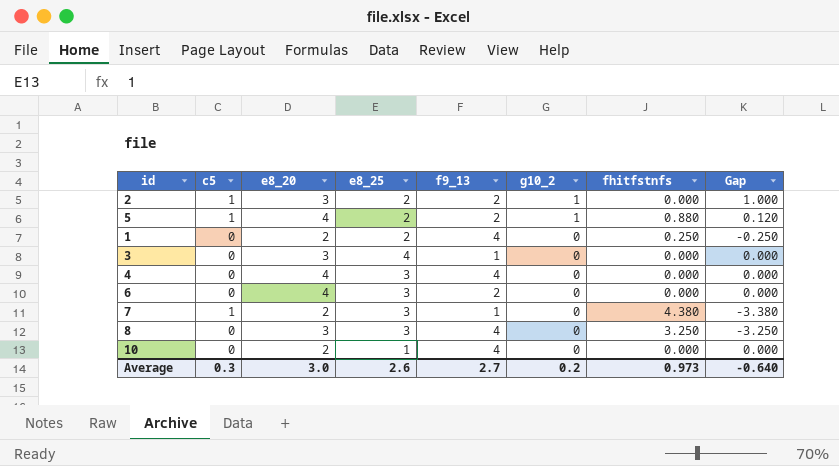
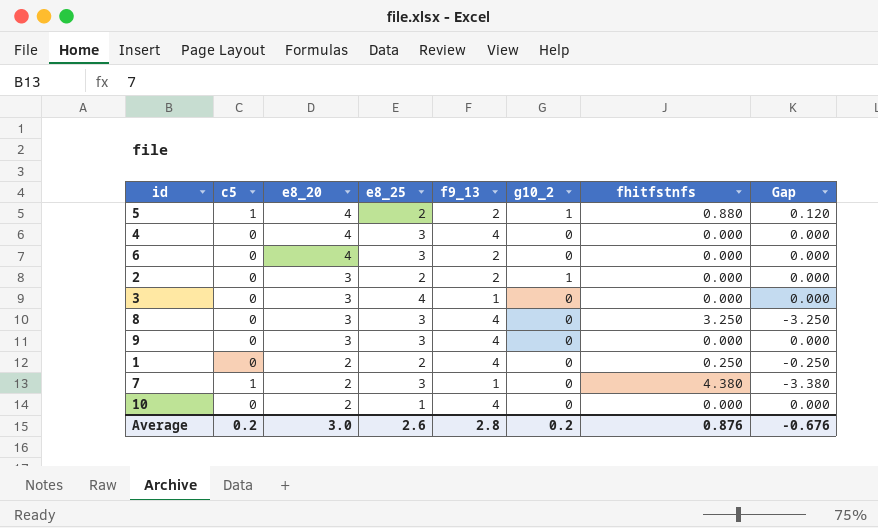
row order: g10_2 descending -> e8_20 descending
2 | c5: 1 -> 0
2 | Gap: 1.000 -> 0.000
row 9: none -> 0 | 3 | 3 | 4 | 0 | 0.000 | 0.000
Average | c5: 0.3 -> 0.2
Average | f9_13: 2.7 -> 2.8
Average | fhitfstnfs: 0.973 -> 0.876
Average | Gap: -0.640 -> -0.676

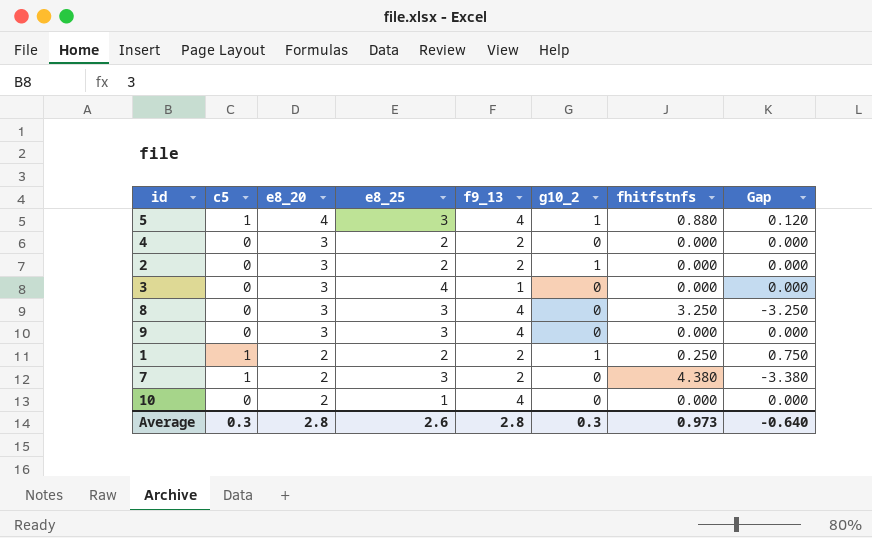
row 6: 0 | 4 | 3 | 2 | 0 | 0.000 | 0.000 -> none
5 | e8_25: 2 -> 3
5 | f9_13: 2 -> 4
4 | e8_20: 4 -> 3
4 | e8_25: 3 -> 2
4 | f9_13: 4 -> 2
1 | c5: 0 -> 1
1 | f9_13: 4 -> 2
1 | g10_2: 0 -> 1
1 | Gap: -0.250 -> 0.750
7 | f9_13: 1 -> 2
Average | c5: 0.2 -> 0.3
Average | e8_20: 3.0 -> 2.8
Average | g10_2: 0.2 -> 0.3
Average | fhitfstnfs: 0.876 -> 0.973
Average | Gap: -0.676 -> -0.640

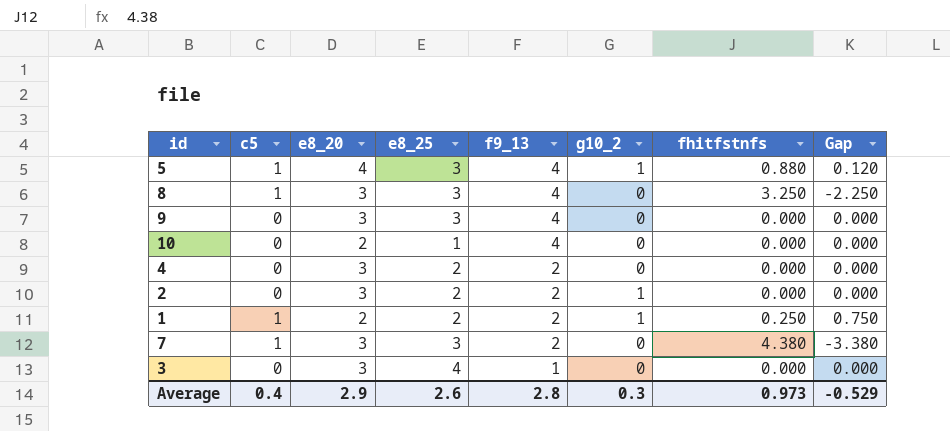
row order: e8_20 descending -> f9_13 descending
8 | c5: 0 -> 1
8 | Gap: -3.250 -> -2.250
7 | e8_20: 2 -> 3
Average | c5: 0.3 -> 0.4
Average | e8_20: 2.8 -> 2.9
Average | Gap: -0.640 -> -0.529

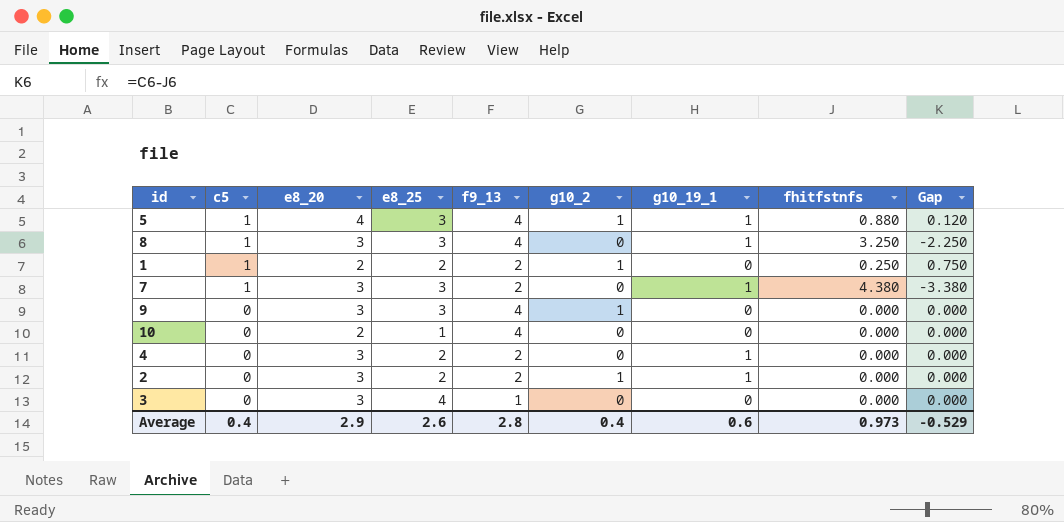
row order: f9_13 descending -> c5 descending
column g10_19_1 | position: none -> 7
9 | g10_2: 0 -> 1
Average | g10_2: 0.3 -> 0.4

